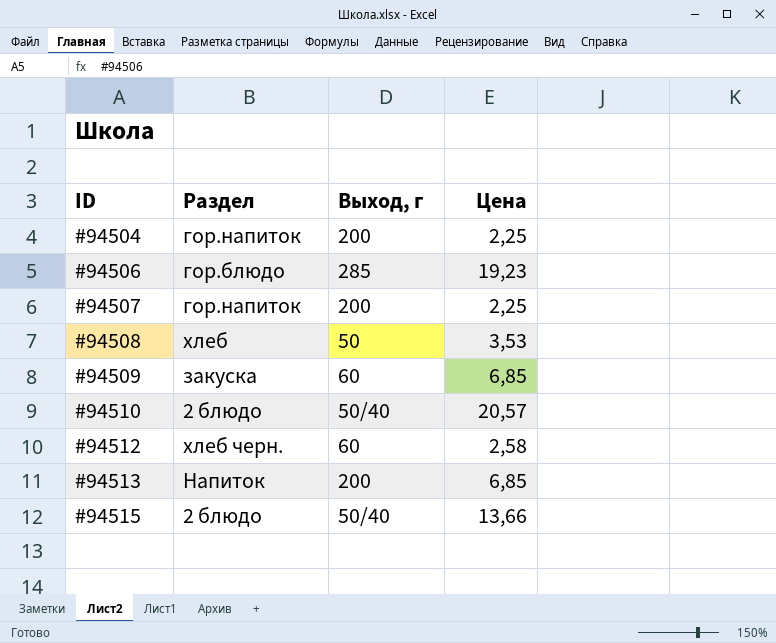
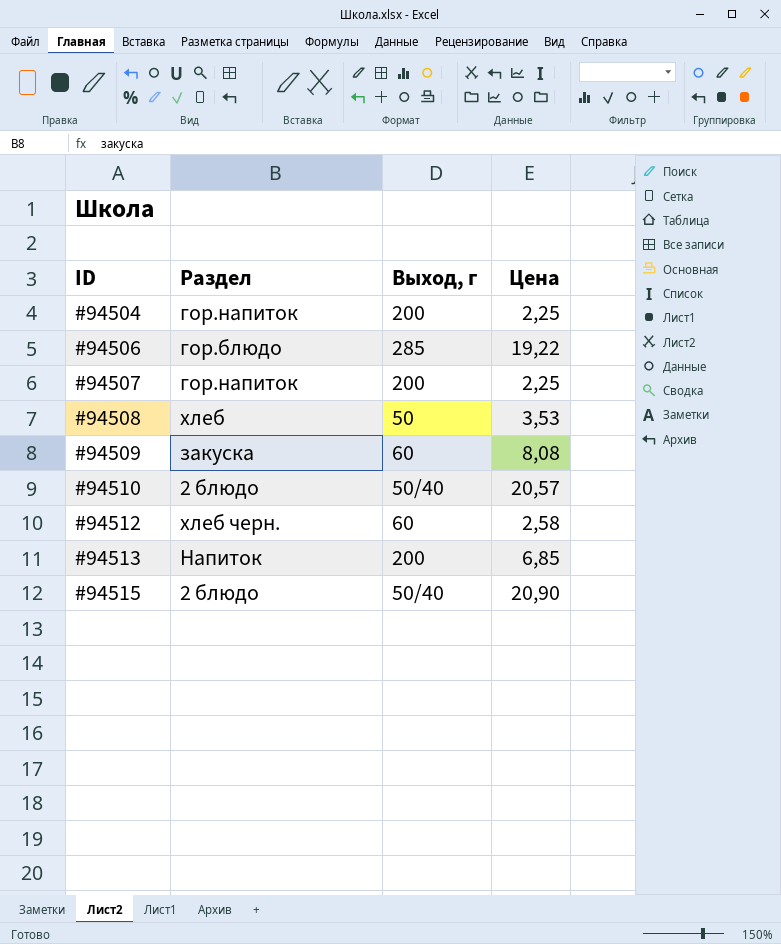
#94506 | Цена: 19,23 -> 19,22
#94509 | Цена: 6,85 -> 8,08
#94515 | Цена: 13,66 -> 20,90

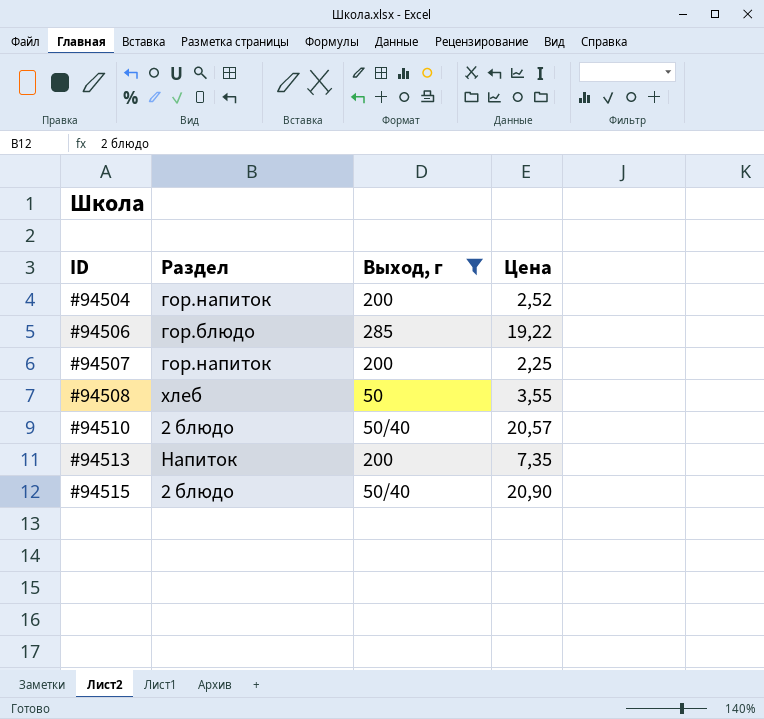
filter: none -> Выход, г != 60
#94504 | Цена: 2,25 -> 2,52
#94508 | Цена: 3,53 -> 3,55
#94513 | Цена: 6,85 -> 7,35

